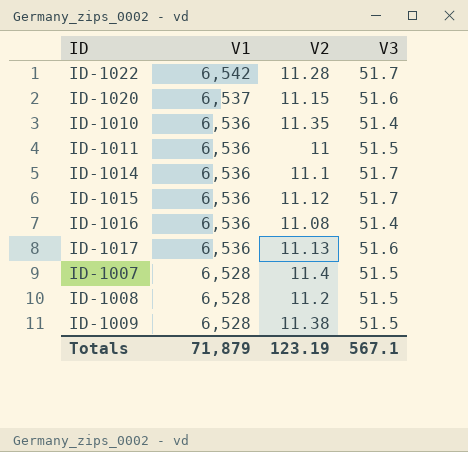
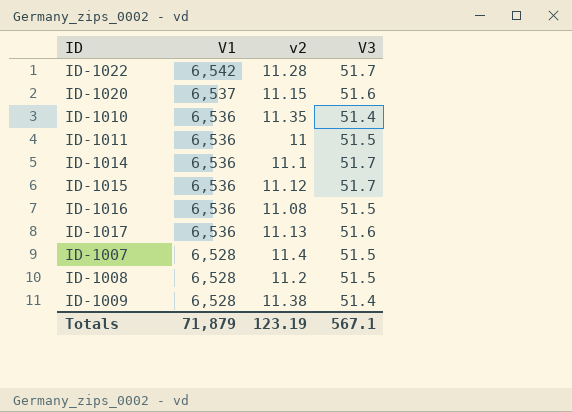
column name: V2 -> v2
ID-1016 | V3: 51.4 -> 51.5
ID-1009 | V3: 51.5 -> 51.4

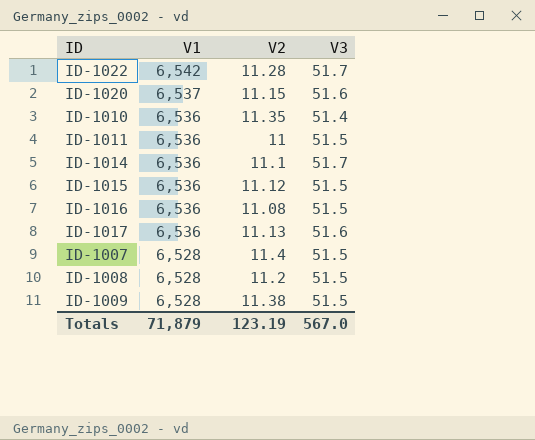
column name: v2 -> V2
ID-1015 | V3: 51.7 -> 51.5
ID-1009 | V3: 51.4 -> 51.5
Totals | V3: 567.1 -> 567.0

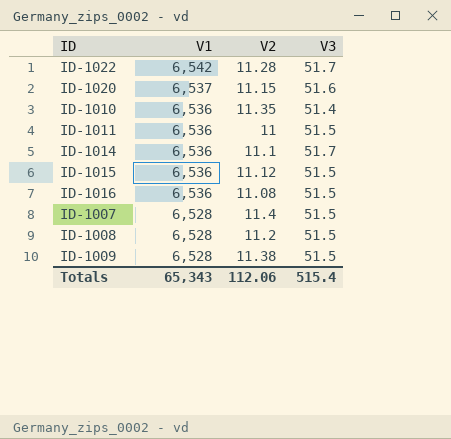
row ID-1017: 6,536 | 11.13 | 51.6 -> none
Totals | V1: 71,879 -> 65,343
Totals | V2: 123.19 -> 112.06
Totals | V3: 567.0 -> 515.4

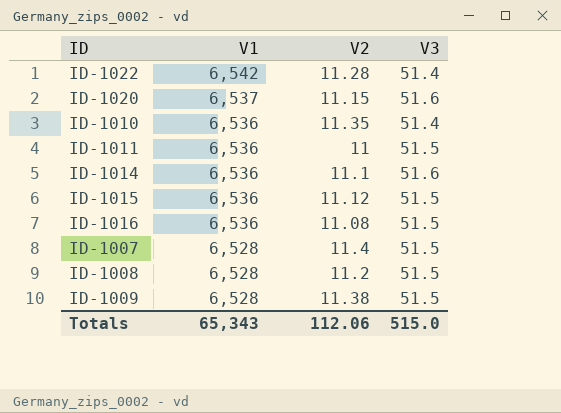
ID-1022 | V3: 51.7 -> 51.4
ID-1014 | V3: 51.7 -> 51.6
Totals | V3: 515.4 -> 515.0

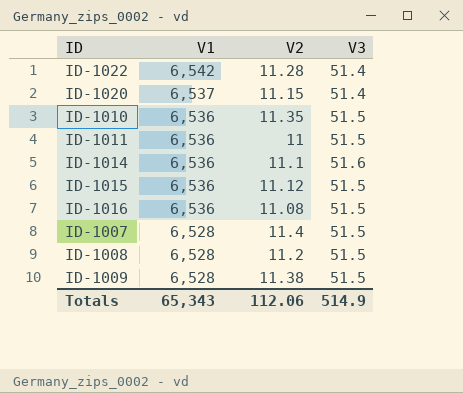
ID-1020 | V3: 51.6 -> 51.4
ID-1010 | V3: 51.4 -> 51.5
Totals | V3: 515.0 -> 514.9

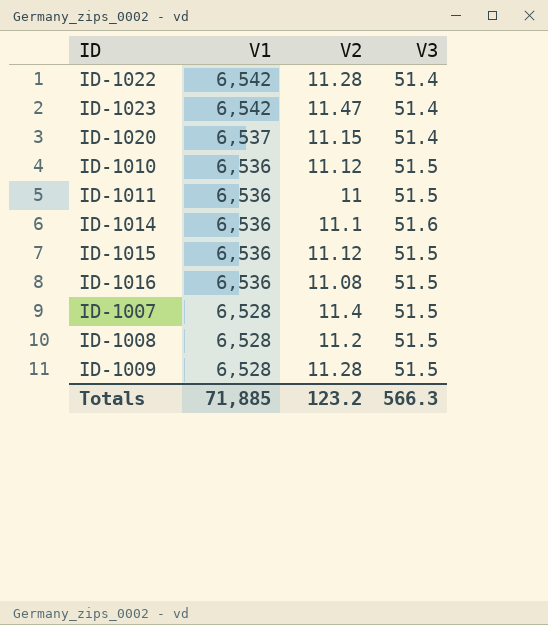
row ID-1023: none -> 6,542 | 11.47 | 51.4
ID-1010 | V2: 11.35 -> 11.12
ID-1009 | V2: 11.38 -> 11.28
Totals | V1: 65,343 -> 71,885
Totals | V2: 112.06 -> 123.2
Totals | V3: 514.9 -> 566.3

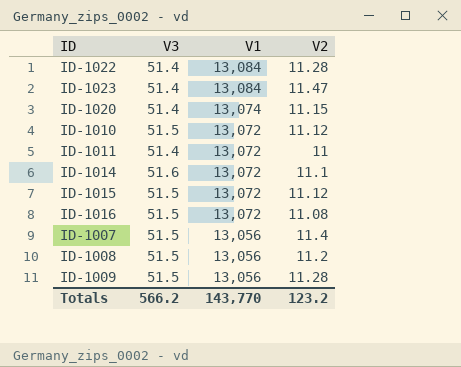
column V3 | position: 4 -> 2
ID-1022 | V1: 6,542 -> 13,084
ID-1023 | V1: 6,542 -> 13,084
ID-1020 | V1: 6,537 -> 13,074
ID-1010 | V1: 6,536 -> 13,072
ID-1011 | V3: 51.5 -> 51.4
ID-1011 | V1: 6,536 -> 13,072
ID-1014 | V1: 6,536 -> 13,072
ID-1015 | V1: 6,536 -> 13,072
ID-1016 | V1: 6,536 -> 13,072
ID-1007 | V1: 6,528 -> 13,056
ID-1008 | V1: 6,528 -> 13,056
ID-1009 | V1: 6,528 -> 13,056
Totals | V3: 566.3 -> 566.2
Totals | V1: 71,885 -> 143,770

